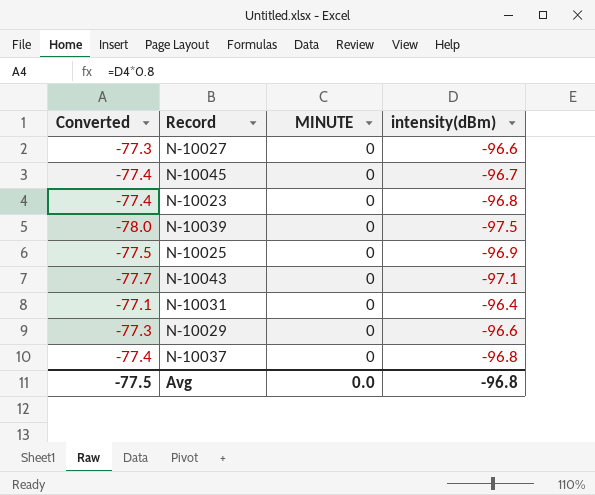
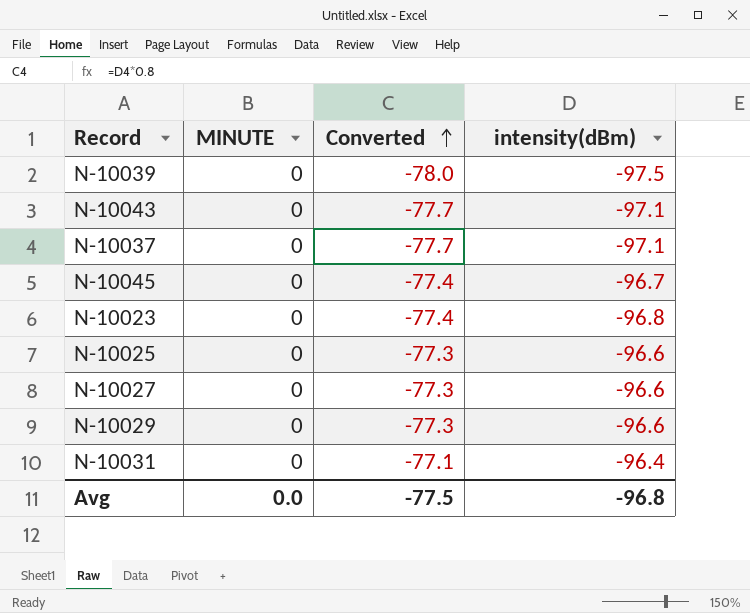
row order: none -> Converted ascending
column Converted | position: 1 -> 3
N-10037 | Converted: -77.4 -> -77.7
N-10037 | intensity(dBm): -96.8 -> -97.1
N-10025 | Converted: -77.5 -> -77.3
N-10025 | intensity(dBm): -96.9 -> -96.6

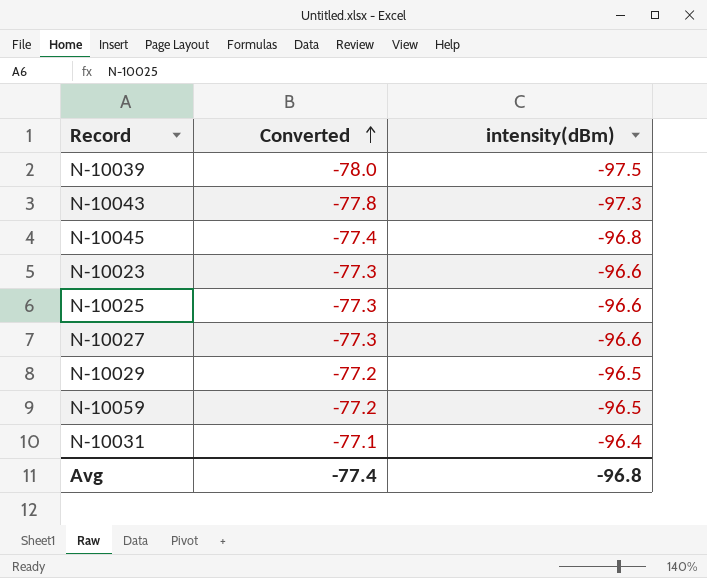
column MINUTE | position: 2 -> none
row N-10037: 0 | -77.7 | -97.1 -> none
N-10043 | Converted: -77.7 -> -77.8
N-10043 | intensity(dBm): -97.1 -> -97.3
N-10045 | intensity(dBm): -96.7 -> -96.8
N-10023 | Converted: -77.4 -> -77.3
N-10023 | intensity(dBm): -96.8 -> -96.6
N-10029 | Converted: -77.3 -> -77.2
N-10029 | intensity(dBm): -96.6 -> -96.5
row N-10059: none -> -77.2 | -96.5
Avg | Converted: -77.5 -> -77.4

